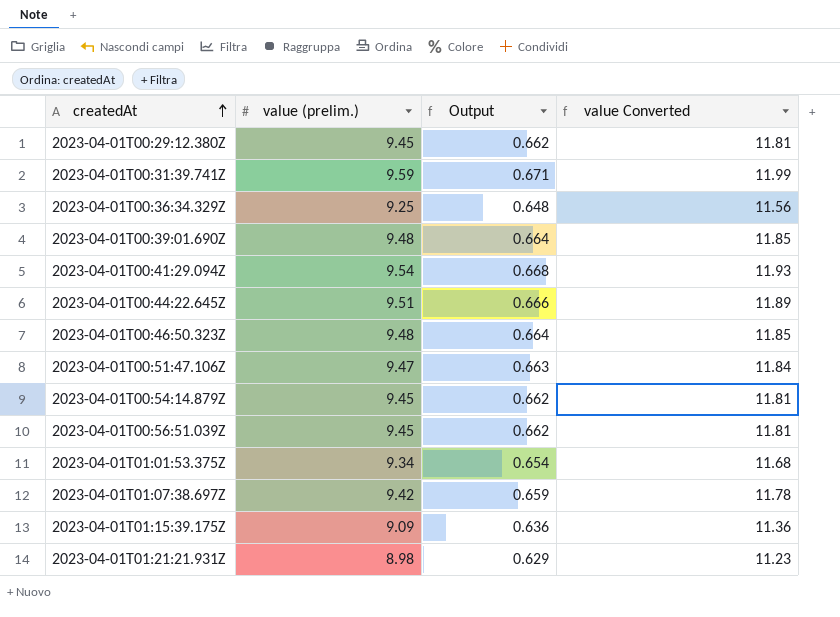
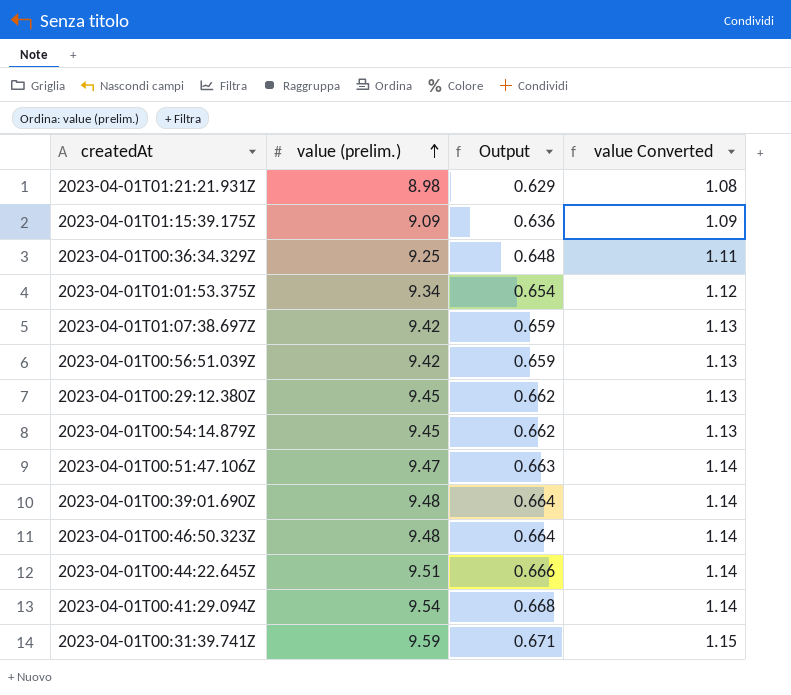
row order: createdAt ascending -> value (prelim.) ascending
column value Converted | formula: [value (prelim.)] * 1.25 -> [value (prelim.)] * 0.12
2023-04-01T00:56:51.039Z | value (prelim.): 9.45 -> 9.42
2023-04-01T00:56:51.039Z | Output: 0.662 -> 0.659

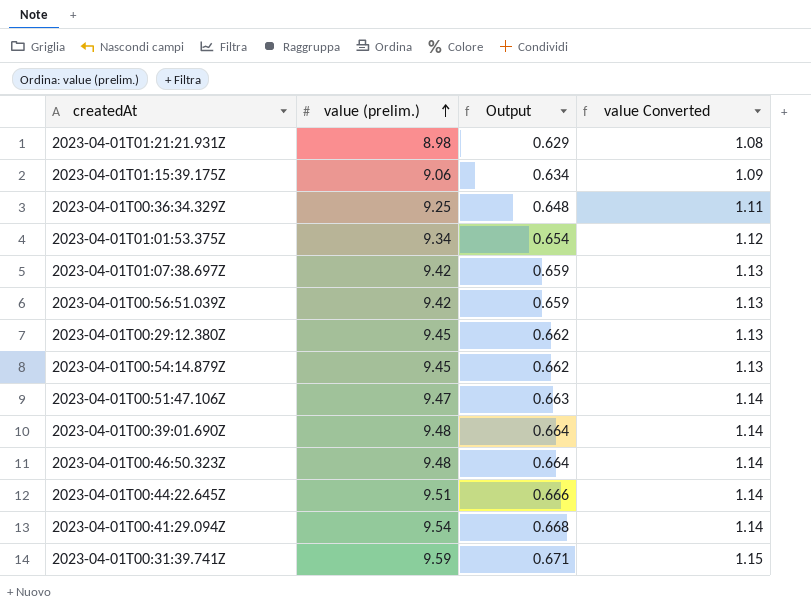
2023-04-01T01:15:39.175Z | value (prelim.): 9.09 -> 9.06
2023-04-01T01:15:39.175Z | Output: 0.636 -> 0.634

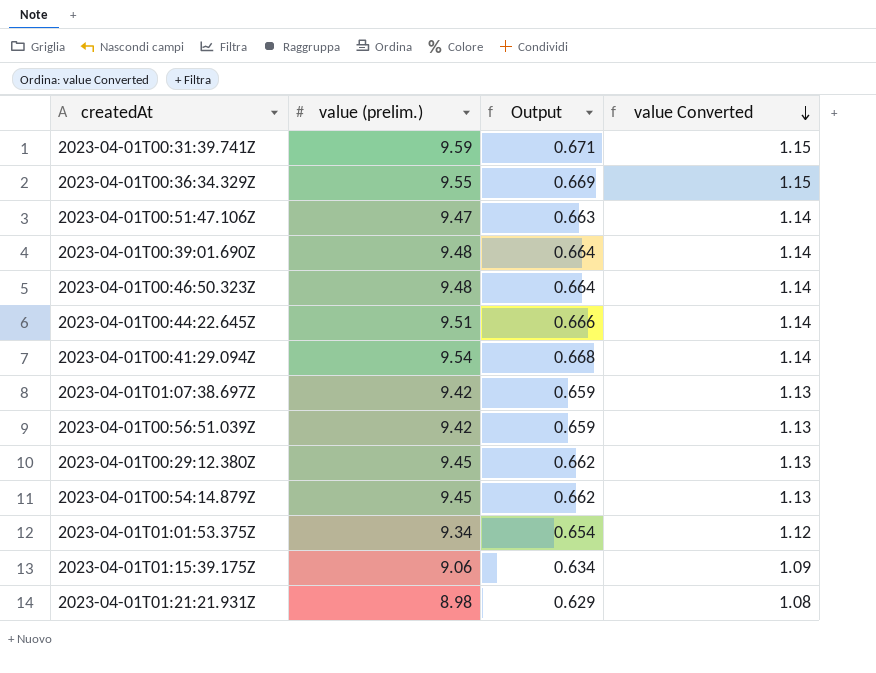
row order: value (prelim.) ascending -> value Converted descending
2023-04-01T00:36:34.329Z | value (prelim.): 9.25 -> 9.55
2023-04-01T00:36:34.329Z | Output: 0.648 -> 0.669
2023-04-01T00:36:34.329Z | value Converted: 1.11 -> 1.15

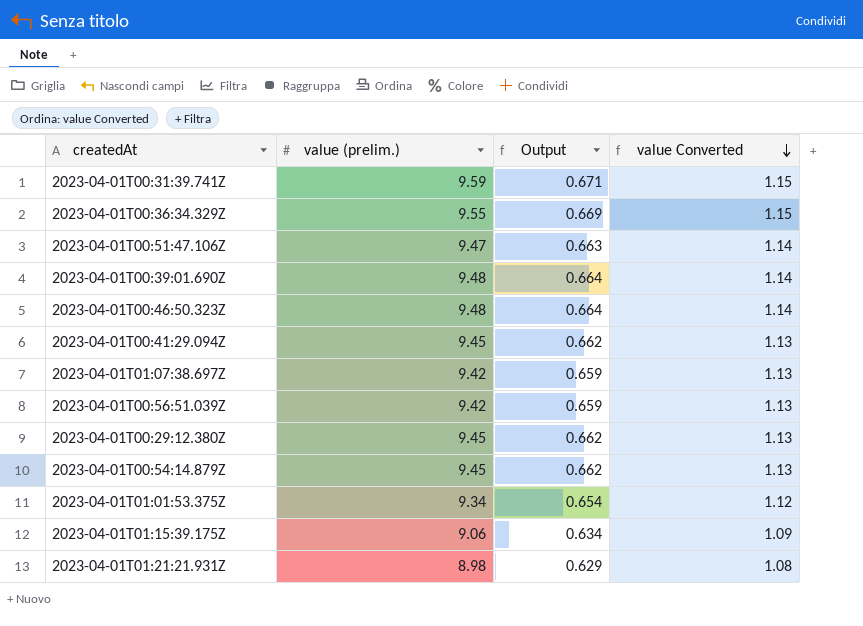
row 2023-04-01T00:44:22.645Z: 9.51 | 0.666 | 1.14 -> none
2023-04-01T00:41:29.094Z | value (prelim.): 9.54 -> 9.45
2023-04-01T00:41:29.094Z | Output: 0.668 -> 0.662
2023-04-01T00:41:29.094Z | value Converted: 1.14 -> 1.13

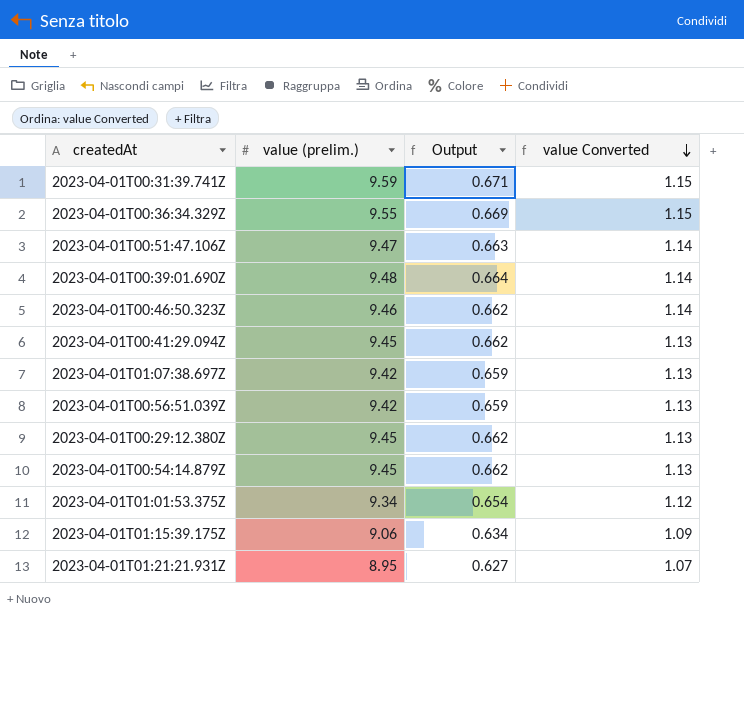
2023-04-01T00:46:50.323Z | value (prelim.): 9.48 -> 9.46
2023-04-01T00:46:50.323Z | Output: 0.664 -> 0.662
2023-04-01T01:21:21.931Z | value (prelim.): 8.98 -> 8.95
2023-04-01T01:21:21.931Z | Output: 0.629 -> 0.627
2023-04-01T01:21:21.931Z | value Converted: 1.08 -> 1.07

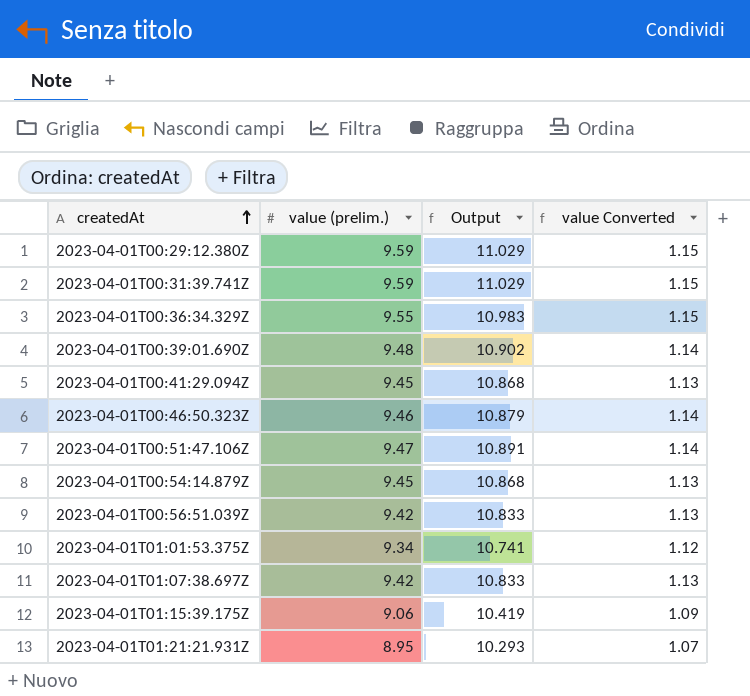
row order: value Converted descending -> createdAt ascending
column Output | formula: [value (prelim.)] * 0.07 -> [value (prelim.)] * 1.15
2023-04-01T00:29:12.380Z | value (prelim.): 9.45 -> 9.59
2023-04-01T00:29:12.380Z | value Converted: 1.13 -> 1.15

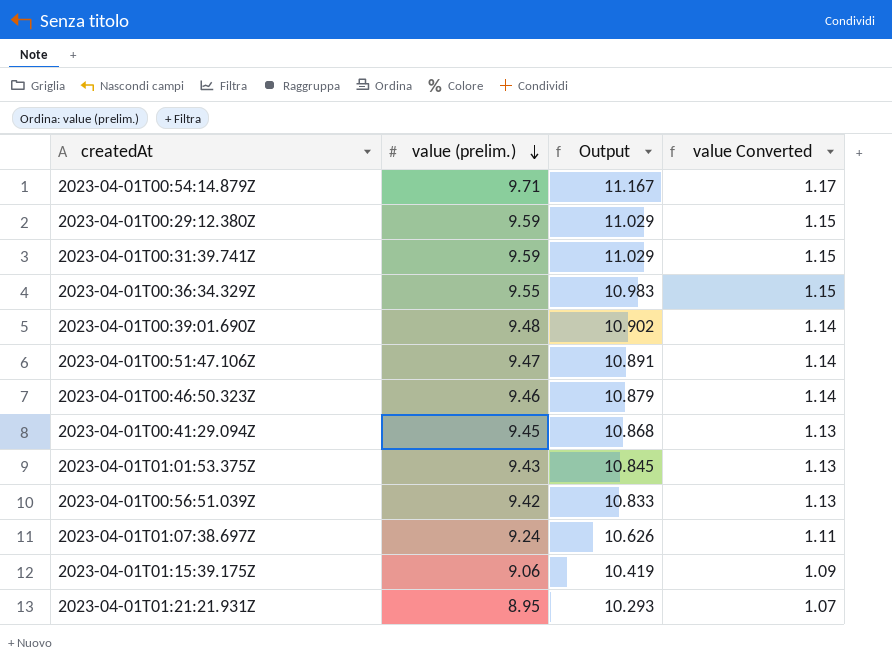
row order: createdAt ascending -> value (prelim.) descending
2023-04-01T00:54:14.879Z | value (prelim.): 9.45 -> 9.71
2023-04-01T00:54:14.879Z | Output: 10.868 -> 11.167
2023-04-01T00:54:14.879Z | value Converted: 1.13 -> 1.17
2023-04-01T01:01:53.375Z | value (prelim.): 9.34 -> 9.43
2023-04-01T01:01:53.375Z | Output: 10.741 -> 10.845
2023-04-01T01:01:53.375Z | value Converted: 1.12 -> 1.13
2023-04-01T01:07:38.697Z | value (prelim.): 9.42 -> 9.24
2023-04-01T01:07:38.697Z | Output: 10.833 -> 10.626
2023-04-01T01:07:38.697Z | value Converted: 1.13 -> 1.11

